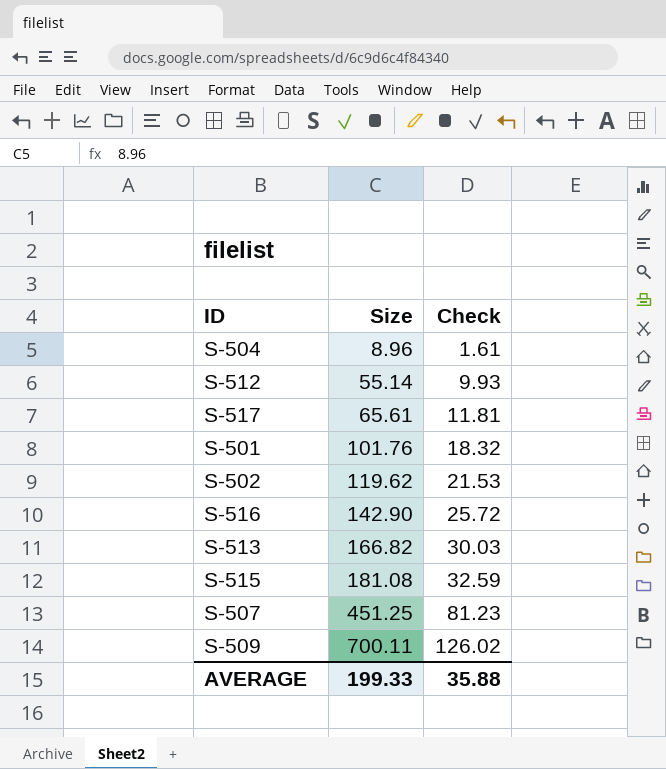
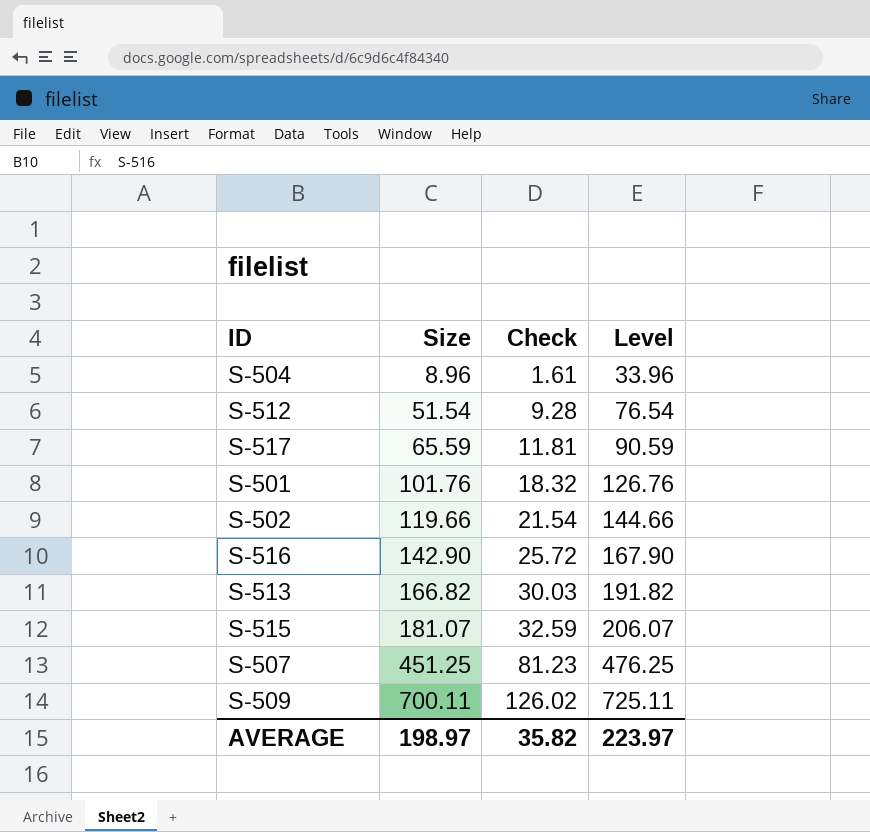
column Level | formula: none -> [Size] + 25
S-512 | Size: 55.14 -> 51.54
S-512 | Check: 9.93 -> 9.28
S-517 | Size: 65.61 -> 65.59
S-502 | Size: 119.62 -> 119.66
S-502 | Check: 21.53 -> 21.54
S-515 | Size: 181.08 -> 181.07
AVERAGE | Size: 199.33 -> 198.97
AVERAGE | Check: 35.88 -> 35.82

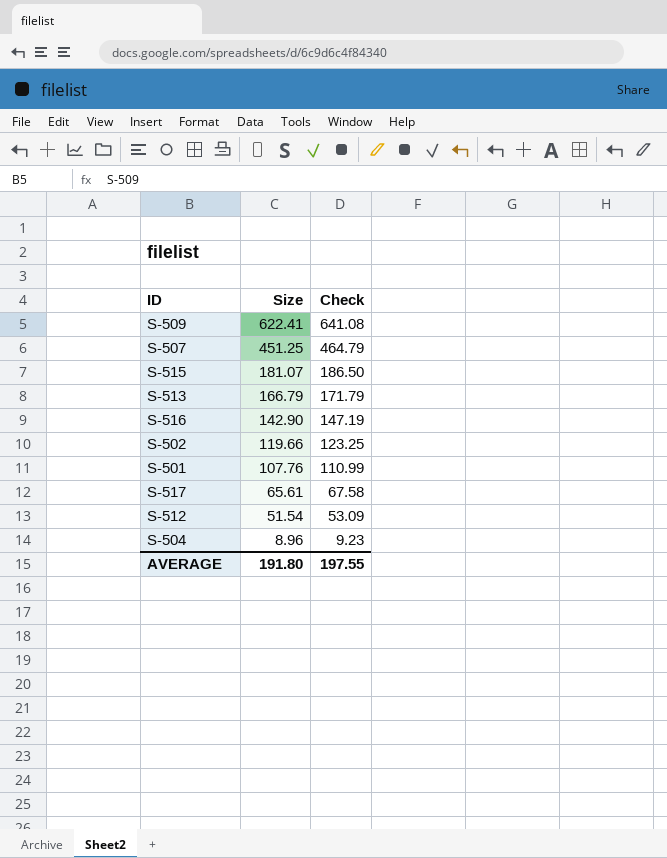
row order: Size ascending -> Size descending
column Level | formula: [Size] + 25 -> none
column Check | formula: [Size] * 0.18 -> [Size] * 1.03
S-509 | Size: 700.11 -> 622.41
S-513 | Size: 166.82 -> 166.79
S-501 | Size: 101.76 -> 107.76
S-517 | Size: 65.59 -> 65.61
AVERAGE | Size: 198.97 -> 191.80
AVERAGE | Check: 35.82 -> 197.55

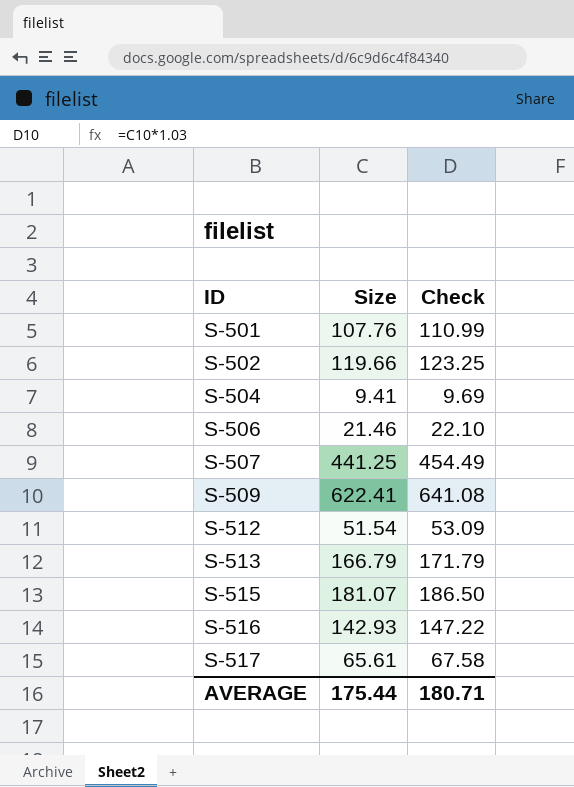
row order: Size descending -> ID ascending
S-504 | Size: 8.96 -> 9.41
S-504 | Check: 9.23 -> 9.69
row S-506: none -> 21.46 | 22.10
S-507 | Size: 451.25 -> 441.25
S-507 | Check: 464.79 -> 454.49
S-516 | Size: 142.90 -> 142.93
S-516 | Check: 147.19 -> 147.22
AVERAGE | Size: 191.80 -> 175.44
AVERAGE | Check: 197.55 -> 180.71

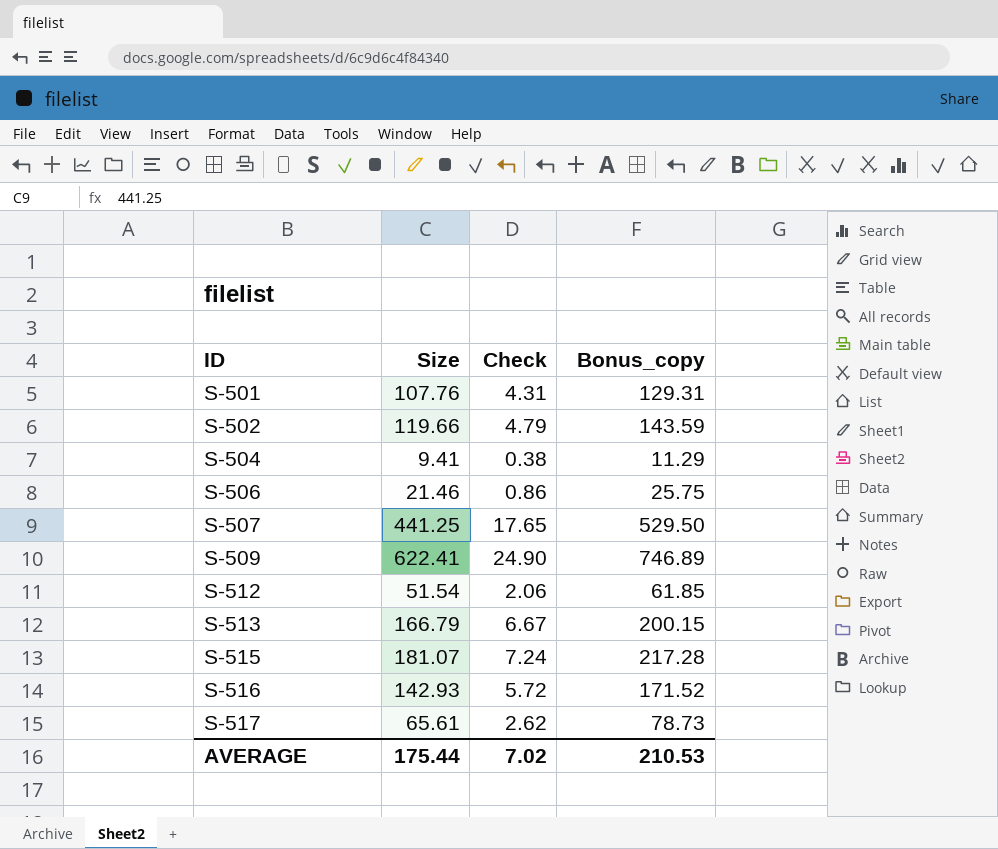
column Check | formula: [Size] * 1.03 -> [Size] * 0.04
column Bonus_copy | formula: none -> [Size] * 1.2
AVERAGE | Check: 180.71 -> 7.02

